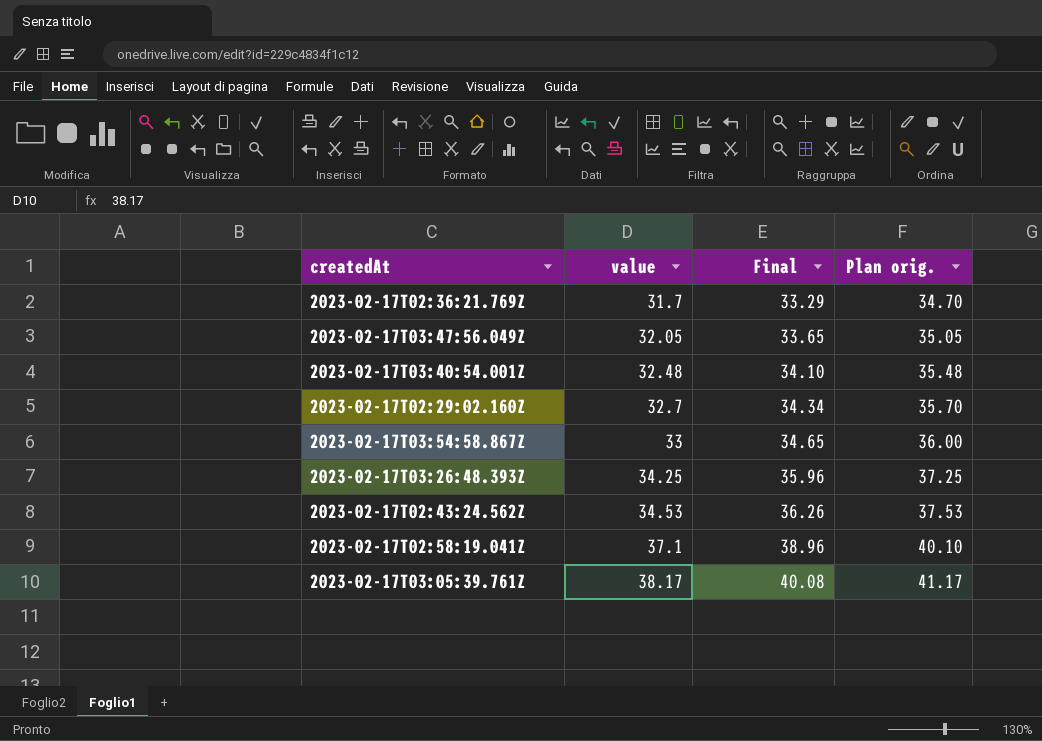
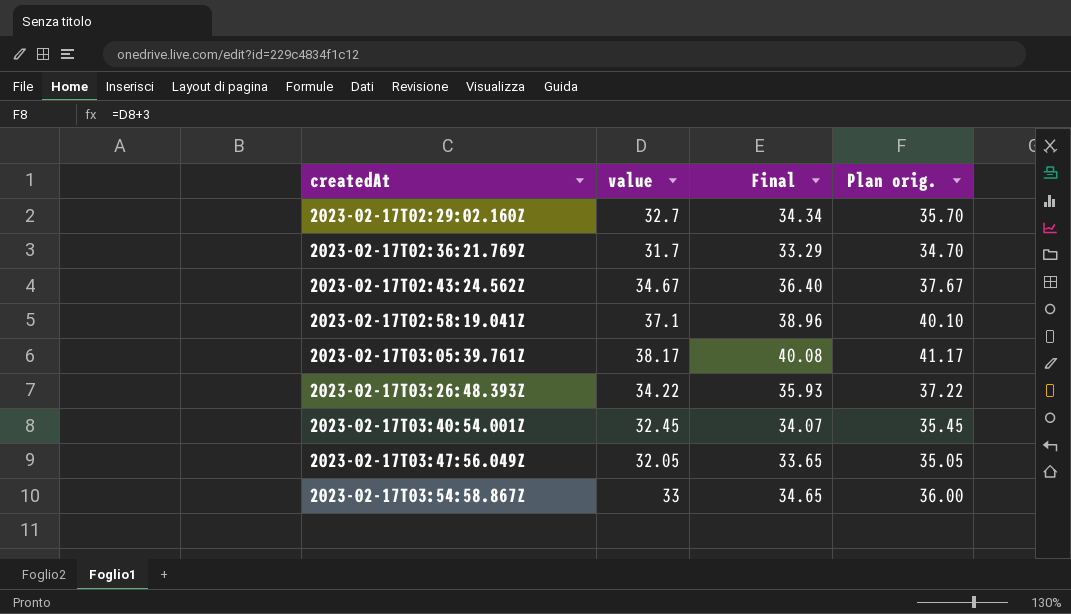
row order: value ascending -> createdAt ascending
2023-02-17T02:43:24.562Z | value: 34.53 -> 34.67
2023-02-17T02:43:24.562Z | Final: 36.26 -> 36.40
2023-02-17T02:43:24.562Z | Plan orig.: 37.53 -> 37.67
2023-02-17T03:26:48.393Z | value: 34.25 -> 34.22
2023-02-17T03:26:48.393Z | Final: 35.96 -> 35.93
2023-02-17T03:26:48.393Z | Plan orig.: 37.25 -> 37.22
2023-02-17T03:40:54.001Z | value: 32.48 -> 32.45
2023-02-17T03:40:54.001Z | Final: 34.10 -> 34.07
2023-02-17T03:40:54.001Z | Plan orig.: 35.48 -> 35.45

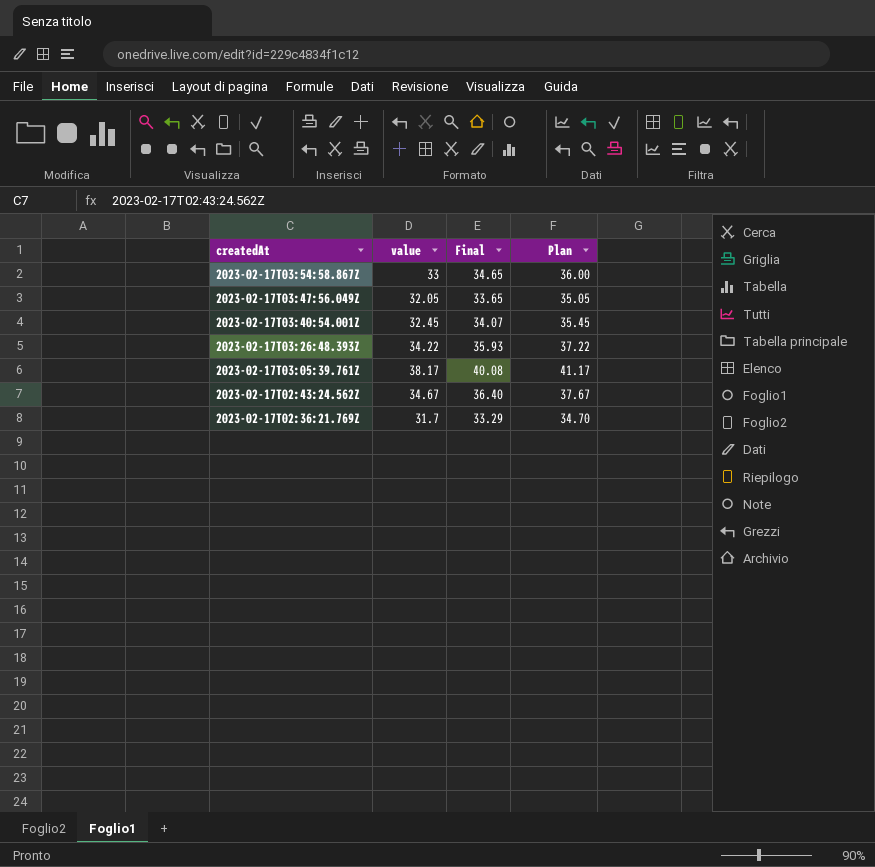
row order: createdAt ascending -> createdAt descending
column name: Plan orig. -> Plan
row 2023-02-17T02:29:02.160Z: 32.7 | 34.34 | 35.70 -> none
row 2023-02-17T02:58:19.041Z: 37.1 | 38.96 | 40.10 -> none

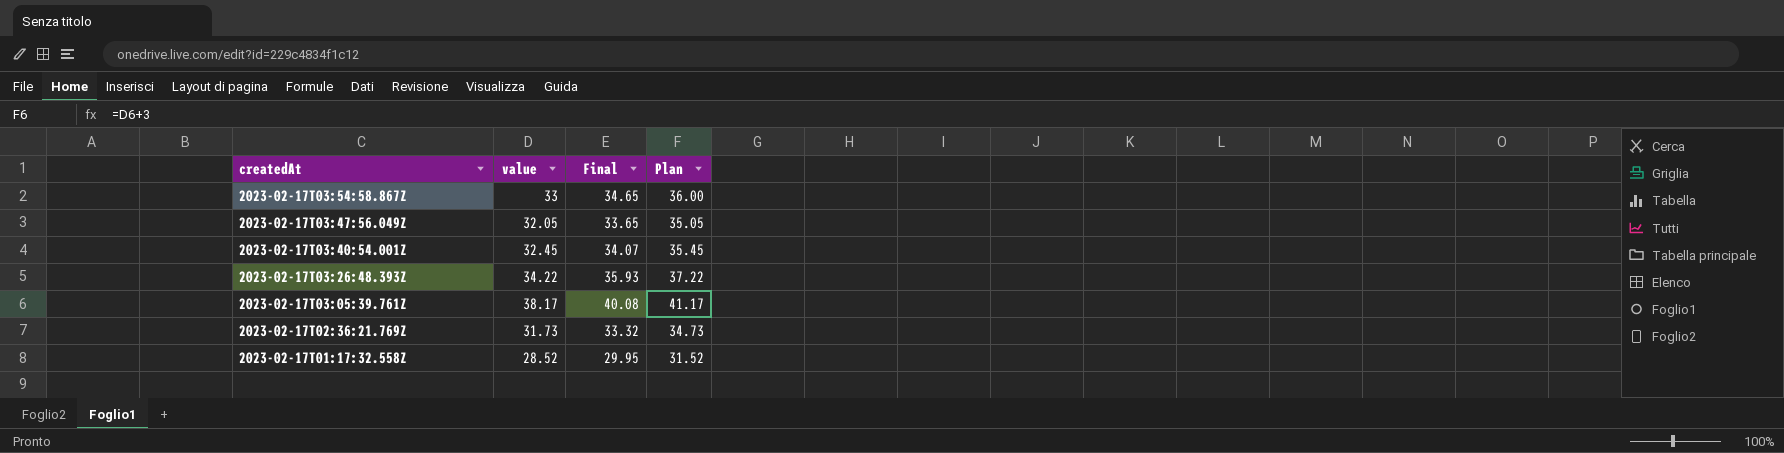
row 2023-02-17T02:43:24.562Z: 34.67 | 36.40 | 37.67 -> none
2023-02-17T02:36:21.769Z | value: 31.7 -> 31.73
2023-02-17T02:36:21.769Z | Final: 33.29 -> 33.32
2023-02-17T02:36:21.769Z | Plan: 34.70 -> 34.73
row 2023-02-17T01:17:32.558Z: none -> 28.52 | 29.95 | 31.52

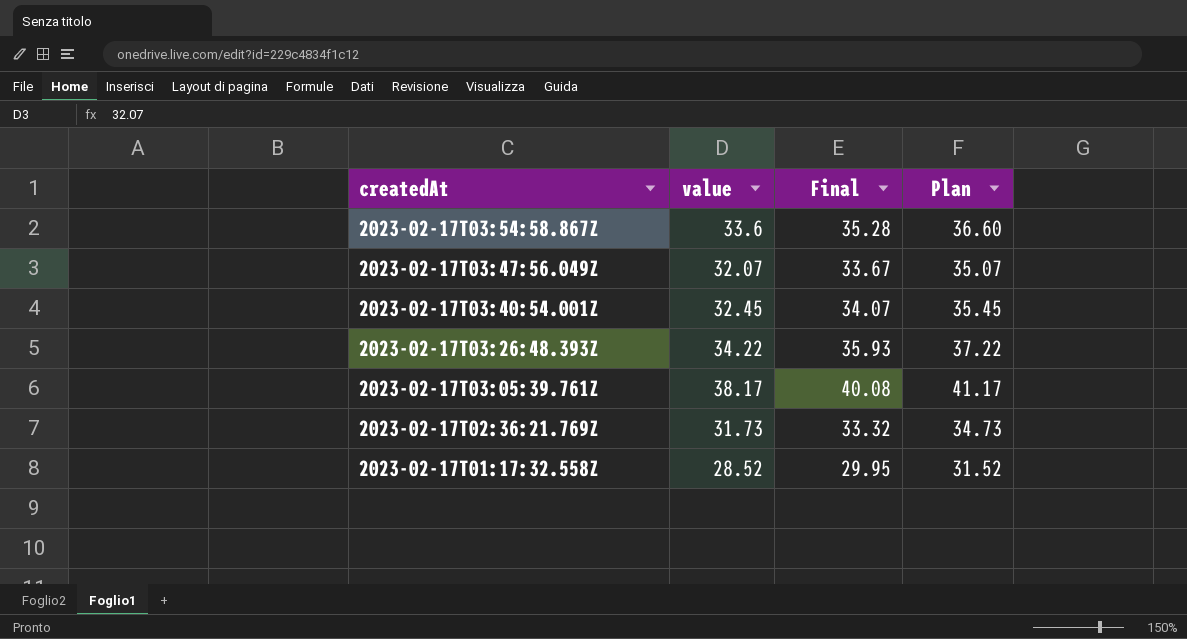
2023-02-17T03:54:58.867Z | value: 33 -> 33.6
2023-02-17T03:54:58.867Z | Final: 34.65 -> 35.28
2023-02-17T03:54:58.867Z | Plan: 36.00 -> 36.60
2023-02-17T03:47:56.049Z | value: 32.05 -> 32.07
2023-02-17T03:47:56.049Z | Final: 33.65 -> 33.67
2023-02-17T03:47:56.049Z | Plan: 35.05 -> 35.07

